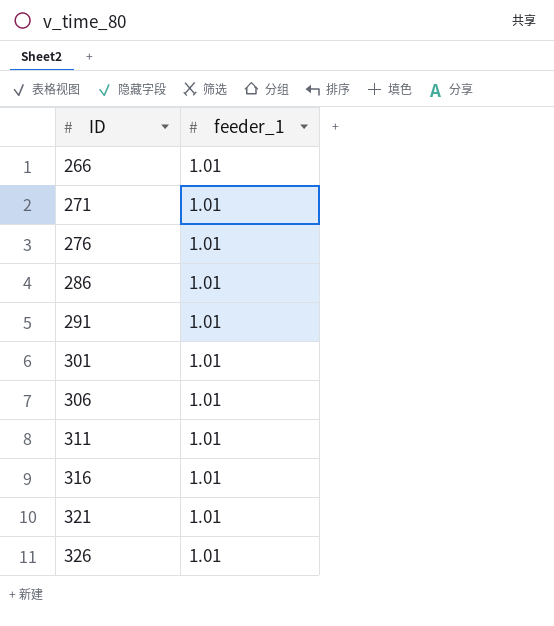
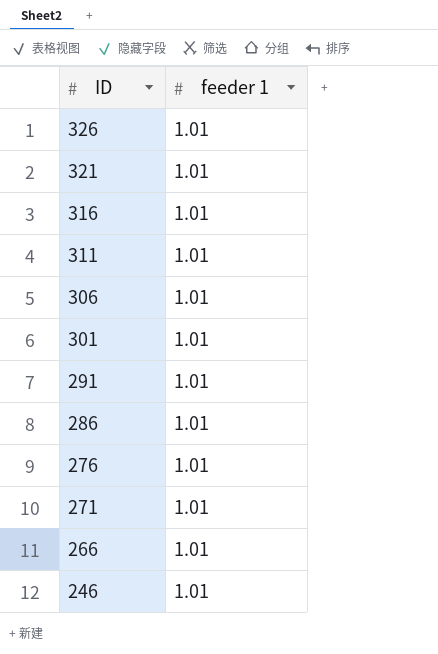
row order: ID ascending -> ID descending
column name: feeder_1 -> feeder 1
row 246: none -> 1.01

